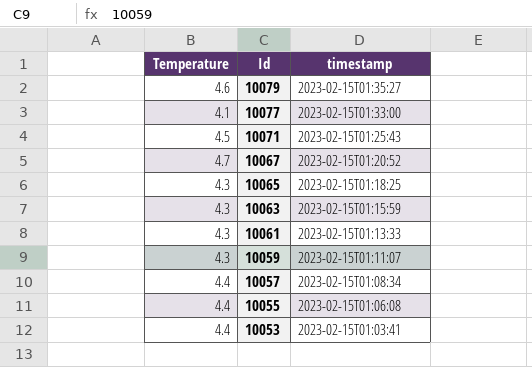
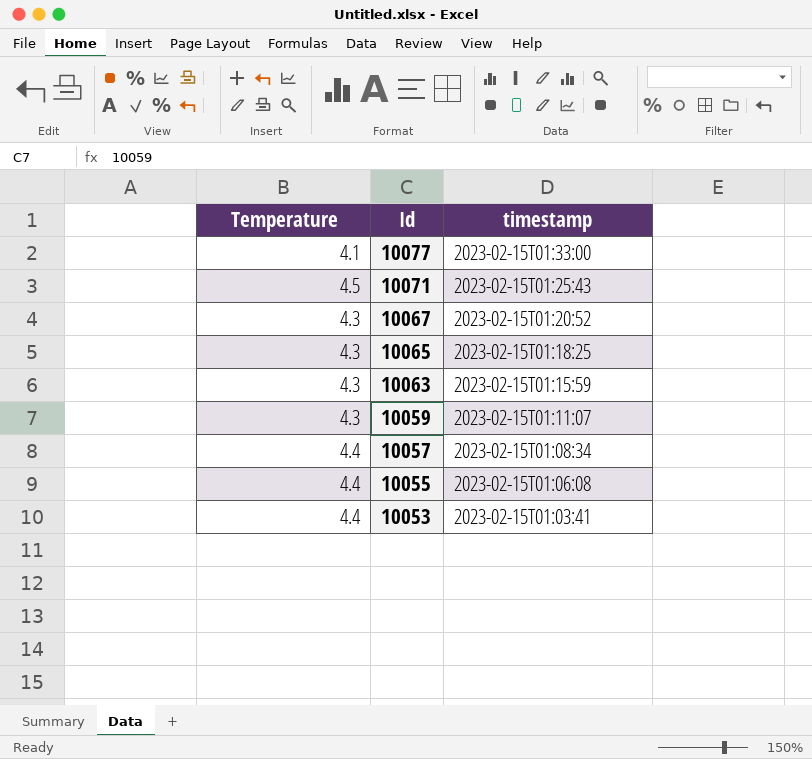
row 10079: 4.6 | 2023-02-15T01:35:27 -> none
row 10061: 4.3 | 2023-02-15T01:13:33 -> none
10067 | Temperature: 4.7 -> 4.3

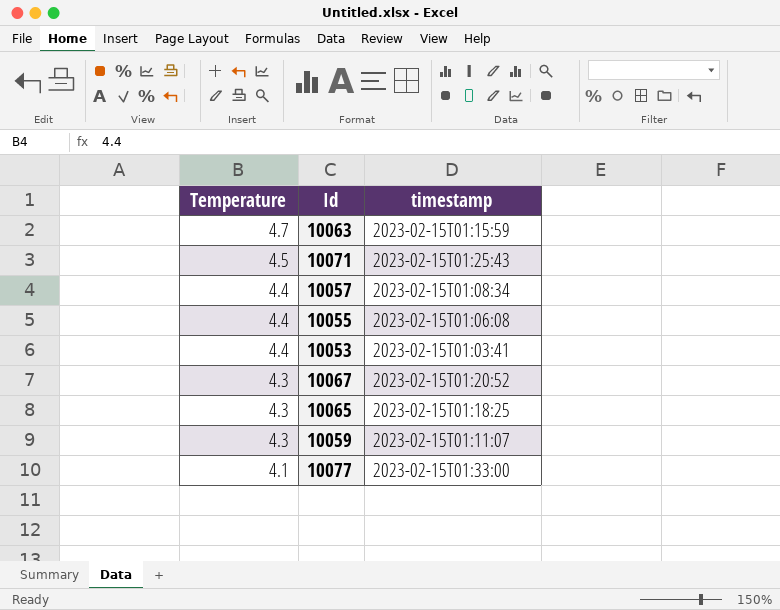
row order: Id descending -> Temperature descending
10063 | Temperature: 4.3 -> 4.7

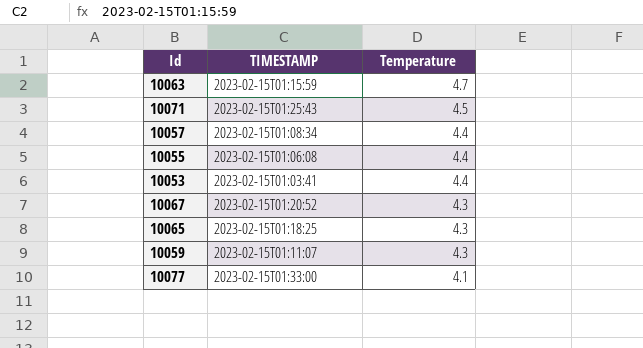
column name: timestamp -> TIMESTAMP
column Temperature | position: 1 -> 3

